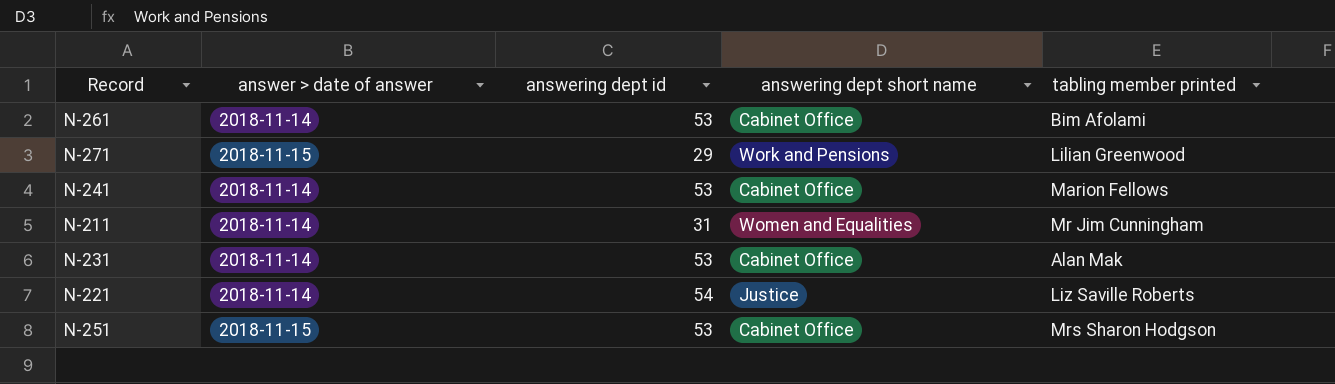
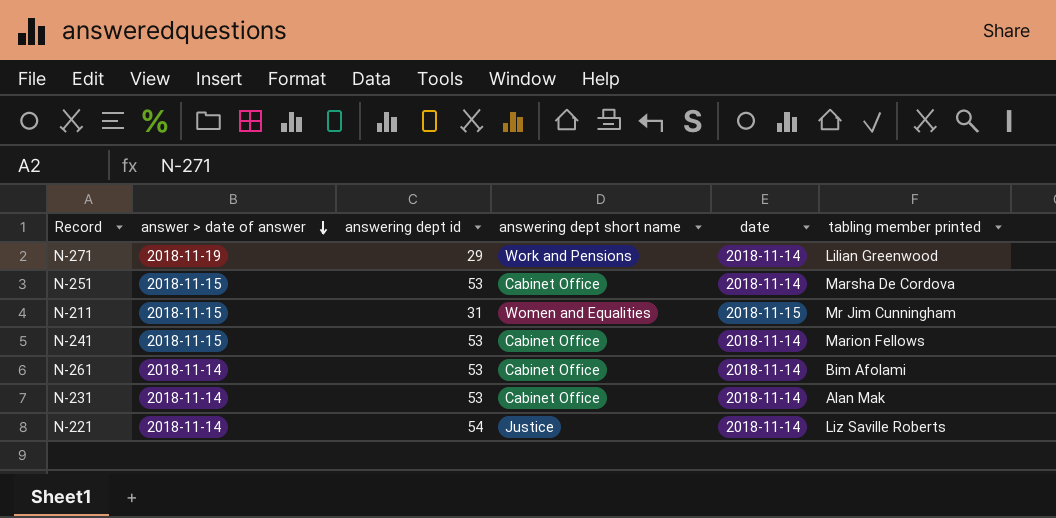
row order: none -> answer > date of answer descending
column date | position: none -> 5
N-271 | answer > date of answer: 2018-11-15 -> 2018-11-19
N-251 | tabling member printed: Mrs Sharon Hodgson -> Marsha De Cordova
N-211 | answer > date of answer: 2018-11-14 -> 2018-11-15
N-241 | answer > date of answer: 2018-11-14 -> 2018-11-15

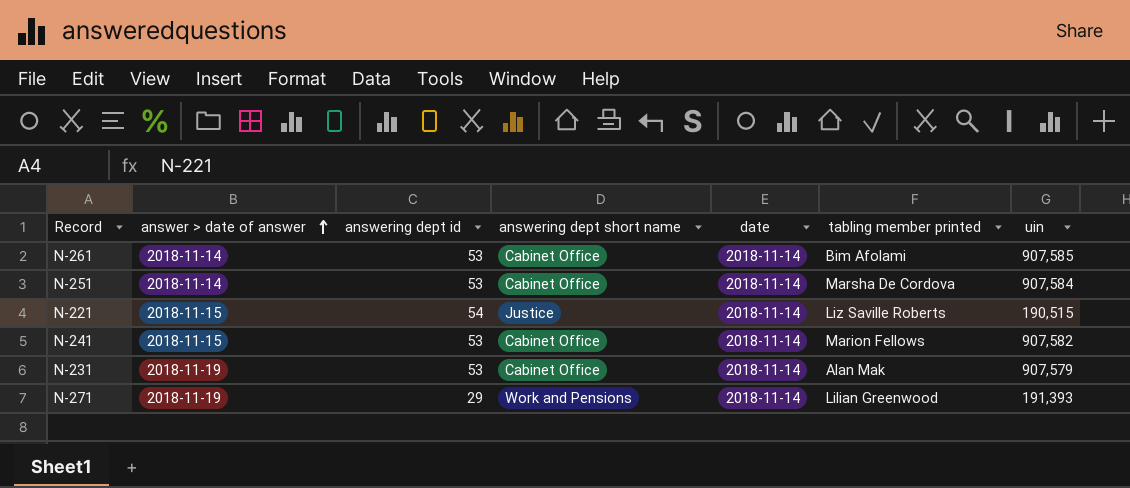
row order: answer > date of answer descending -> answer > date of answer ascending
column uin | position: none -> 7
row N-211: 2018-11-15 | 31 | Women and Equalities | 2018-11-15 | Mr Jim Cunningham -> none
N-251 | answer > date of answer: 2018-11-15 -> 2018-11-14
N-221 | answer > date of answer: 2018-11-14 -> 2018-11-15
N-231 | answer > date of answer: 2018-11-14 -> 2018-11-19

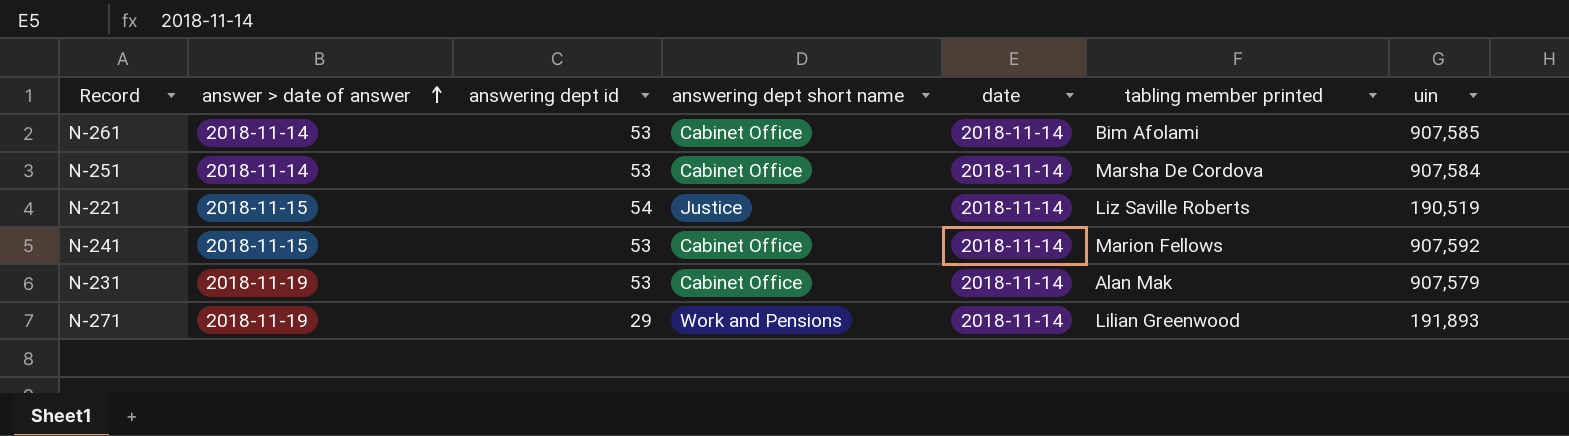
N-221 | uin: 190,515 -> 190,519
N-241 | uin: 907,582 -> 907,592
N-271 | uin: 191,393 -> 191,893

